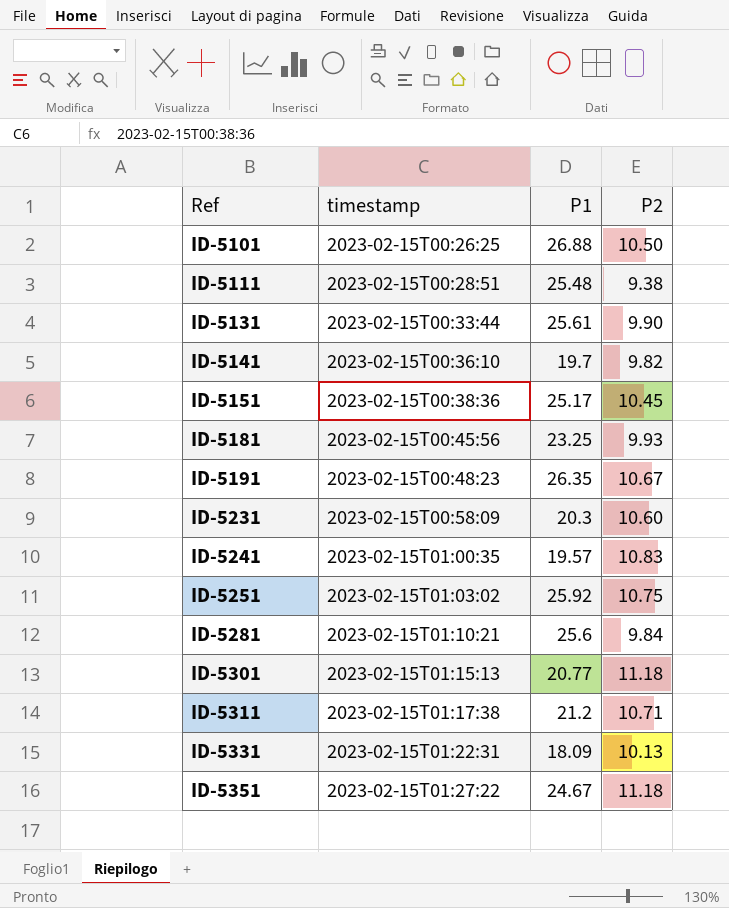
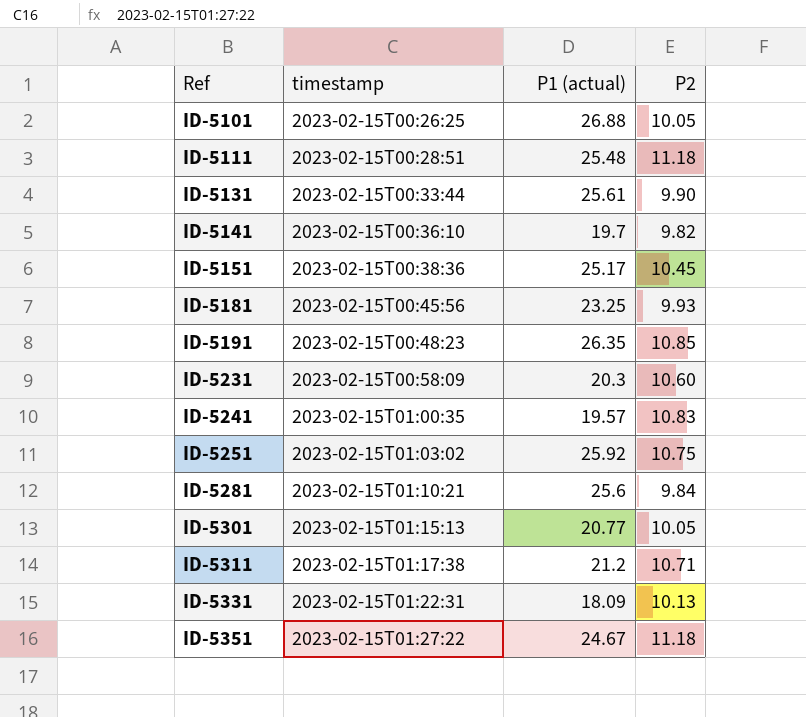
column name: P1 -> P1 (actual)
ID-5101 | P2: 10.50 -> 10.05
ID-5111 | P2: 9.38 -> 11.18
ID-5191 | P2: 10.67 -> 10.85
ID-5301 | P2: 11.18 -> 10.05

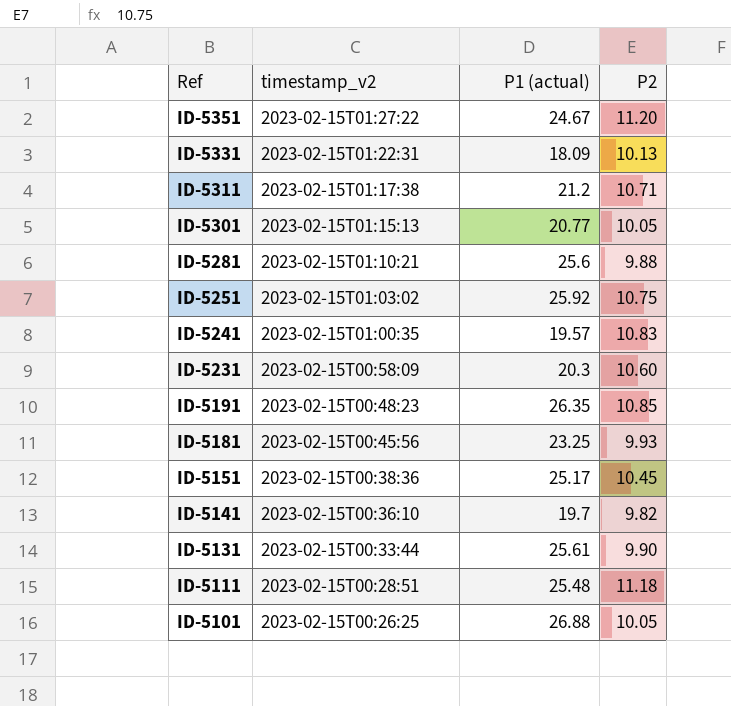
row order: Ref ascending -> Ref descending
column name: timestamp -> timestamp_v2
ID-5351 | P2: 11.18 -> 11.20
ID-5281 | P2: 9.84 -> 9.88

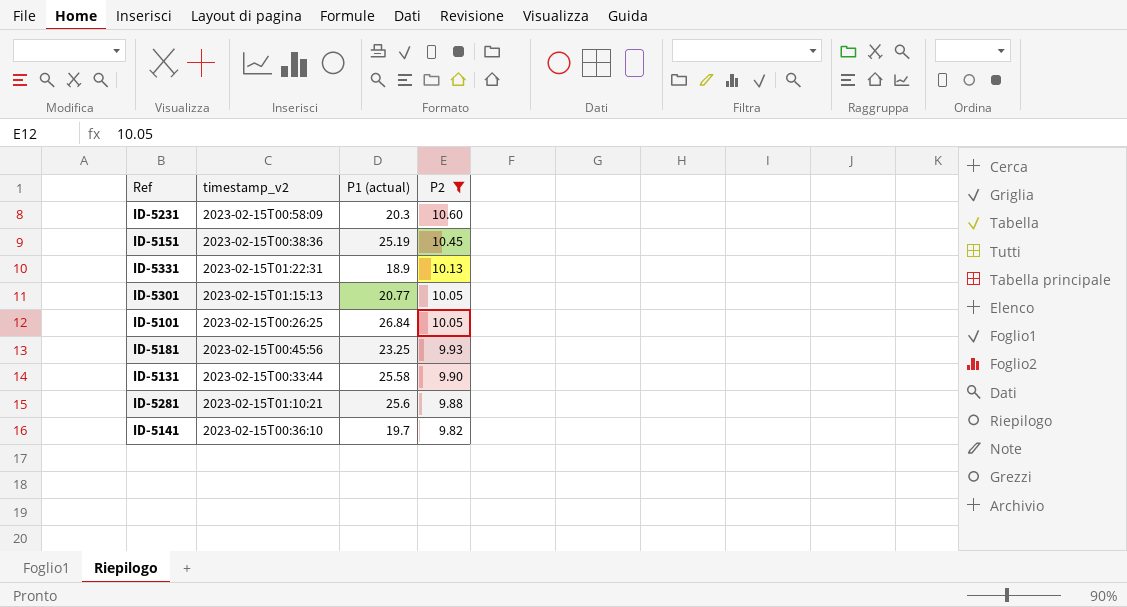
filter: none -> P2 <= 10.60
row order: Ref descending -> P2 descending
ID-5151 | P1 (actual): 25.17 -> 25.19
ID-5331 | P1 (actual): 18.09 -> 18.9
ID-5101 | P1 (actual): 26.88 -> 26.84
ID-5131 | P1 (actual): 25.61 -> 25.58

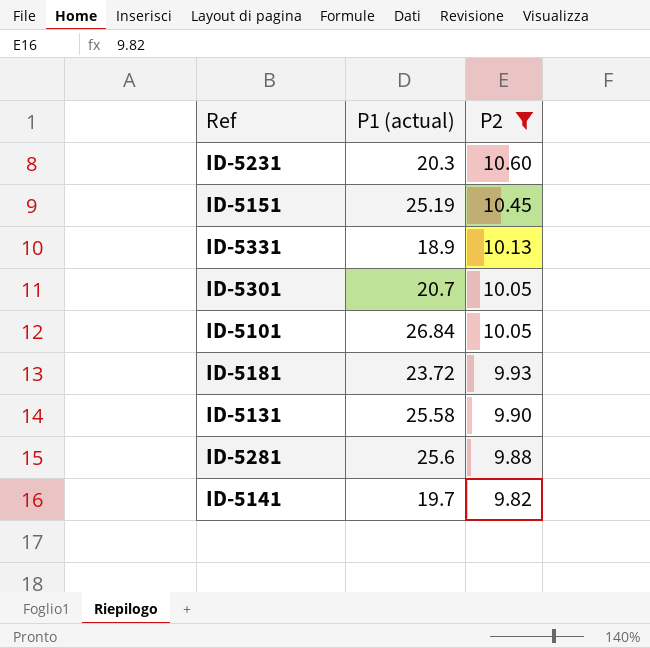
column timestamp_v2 | position: 2 -> none
ID-5301 | P1 (actual): 20.77 -> 20.7
ID-5181 | P1 (actual): 23.25 -> 23.72

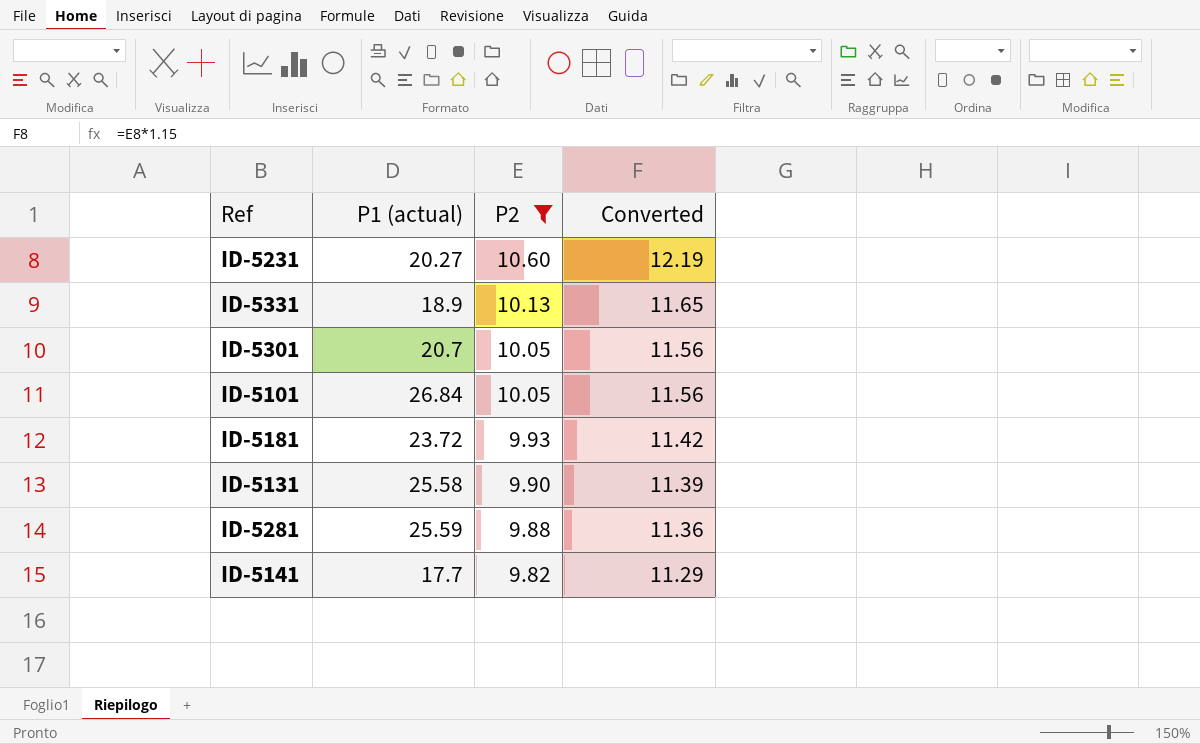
column Converted | formula: none -> [P2] * 1.15
row ID-5151: 25.19 | 10.45 -> none
ID-5231 | P1 (actual): 20.3 -> 20.27
ID-5281 | P1 (actual): 25.6 -> 25.59
ID-5141 | P1 (actual): 19.7 -> 17.7

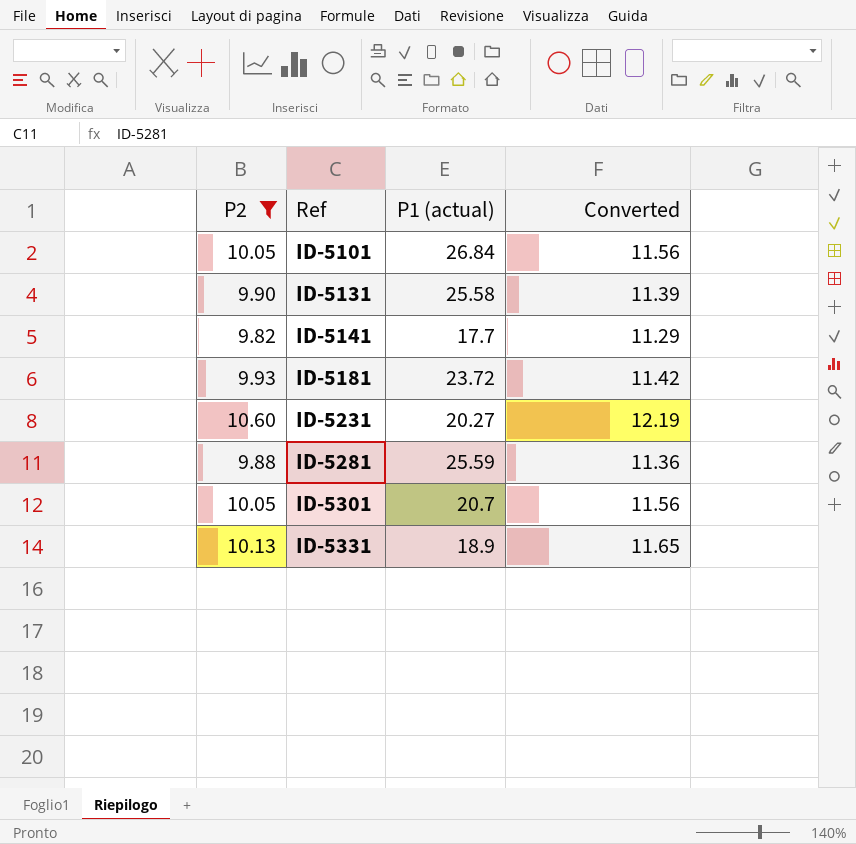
row order: P2 descending -> Ref ascending
column P2 | position: 3 -> 1

